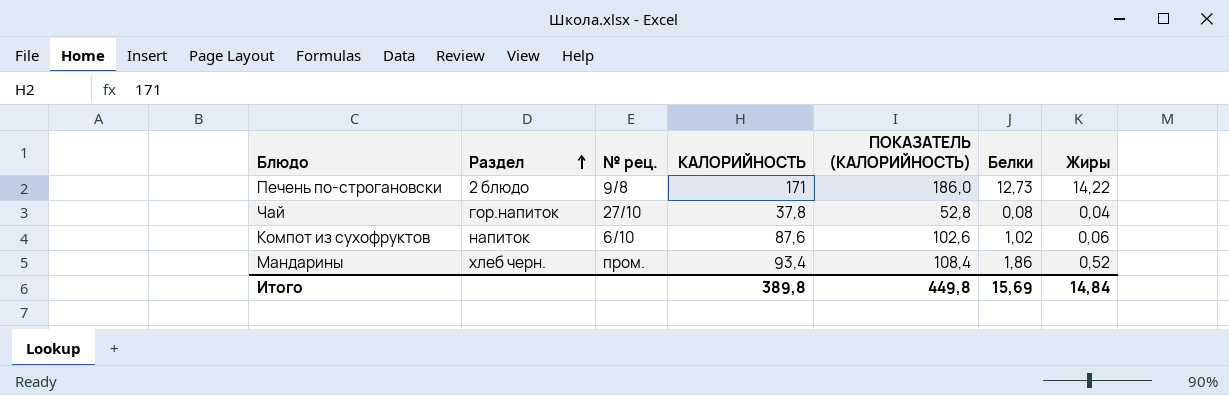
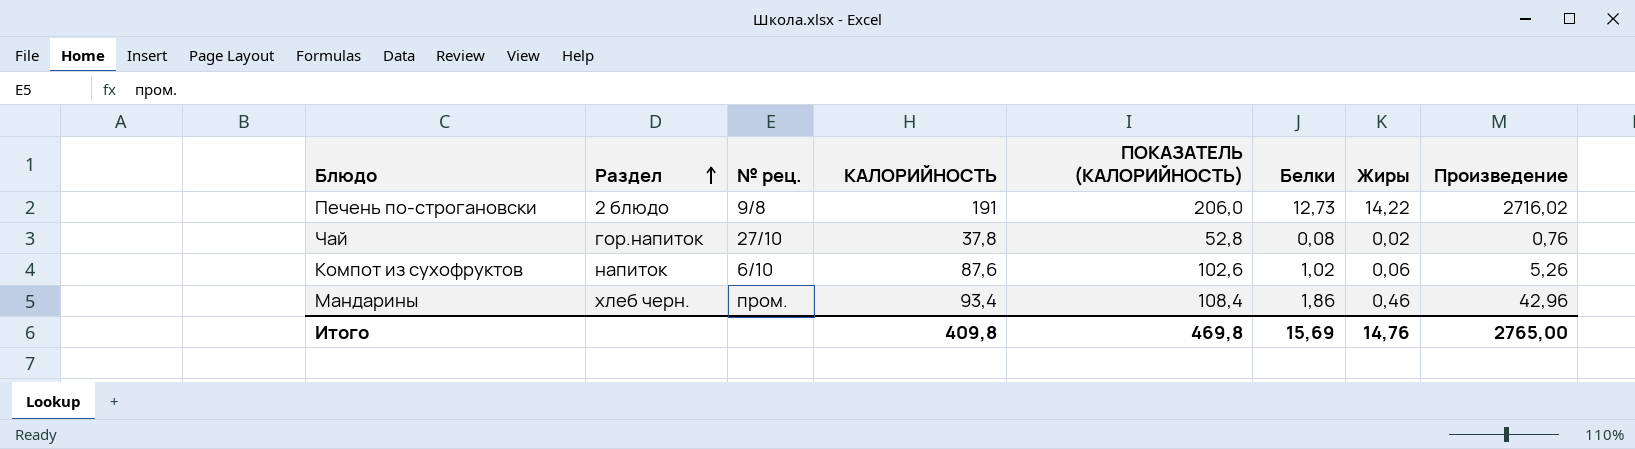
column Произведение | formula: none -> [КАЛОРИЙНОСТЬ] * [Жиры]
Печень по-строгановски | КАЛОРИЙНОСТЬ: 171 -> 191
Печень по-строгановски | ПОКАЗАТЕЛЬ (КАЛОРИЙНОСТЬ): 186,0 -> 206,0
Чай | Жиры: 0,04 -> 0,02
Мандарины | Жиры: 0,52 -> 0,46
Итого | КАЛОРИЙНОСТЬ: 389,8 -> 409,8
Итого | ПОКАЗАТЕЛЬ (КАЛОРИЙНОСТЬ): 449,8 -> 469,8
Итого | Жиры: 14,84 -> 14,76

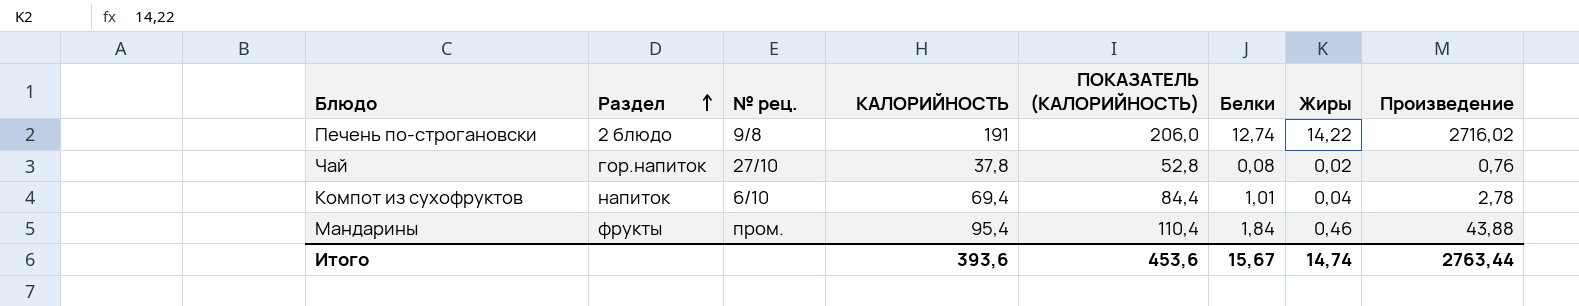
Печень по-строгановски | Белки: 12,73 -> 12,74
Компот из сухофруктов | КАЛОРИЙНОСТЬ: 87,6 -> 69,4
Компот из сухофруктов | ПОКАЗАТЕЛЬ (КАЛОРИЙНОСТЬ): 102,6 -> 84,4
Компот из сухофруктов | Белки: 1,02 -> 1,01
Компот из сухофруктов | Жиры: 0,06 -> 0,04
Компот из сухофруктов | Произведение: 5,26 -> 2,78
Мандарины | Раздел: хлеб черн. -> фрукты
Мандарины | КАЛОРИЙНОСТЬ: 93,4 -> 95,4
Мандарины | ПОКАЗАТЕЛЬ (КАЛОРИЙНОСТЬ): 108,4 -> 110,4
Мандарины | Белки: 1,86 -> 1,84
Мандарины | Произведение: 42,96 -> 43,88
Итого | КАЛОРИЙНОСТЬ: 409,8 -> 393,6
Итого | ПОКАЗАТЕЛЬ (КАЛОРИЙНОСТЬ): 469,8 -> 453,6
Итого | Белки: 15,69 -> 15,67
Итого | Жиры: 14,76 -> 14,74
Итого | Произведение: 2765,00 -> 2763,44

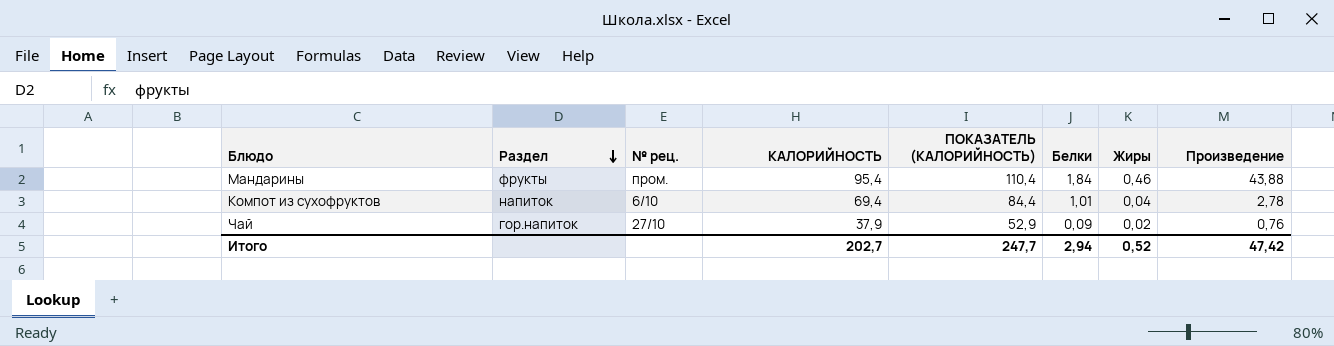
row order: Раздел ascending -> Раздел descending
row Печень по-строгановски: 2 блюдо | 9/8 | 191 | 206,0 | 12,74 | 14,22 | 2716,02 -> none
Чай | КАЛОРИЙНОСТЬ: 37,8 -> 37,9
Чай | ПОКАЗАТЕЛЬ (КАЛОРИЙНОСТЬ): 52,8 -> 52,9
Чай | Белки: 0,08 -> 0,09
Итого | КАЛОРИЙНОСТЬ: 393,6 -> 202,7
Итого | ПОКАЗАТЕЛЬ (КАЛОРИЙНОСТЬ): 453,6 -> 247,7
Итого | Белки: 15,67 -> 2,94
Итого | Жиры: 14,74 -> 0,52
Итого | Произведение: 2763,44 -> 47,42

